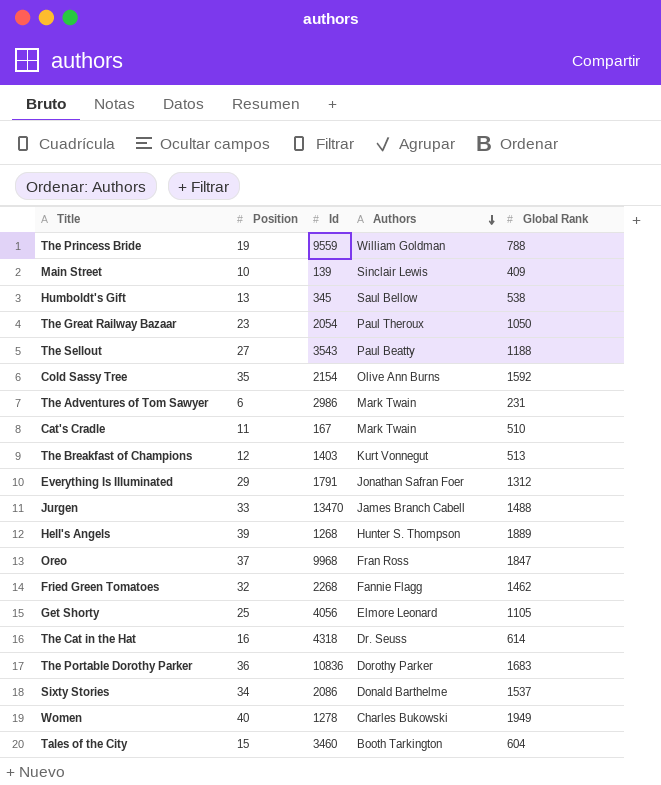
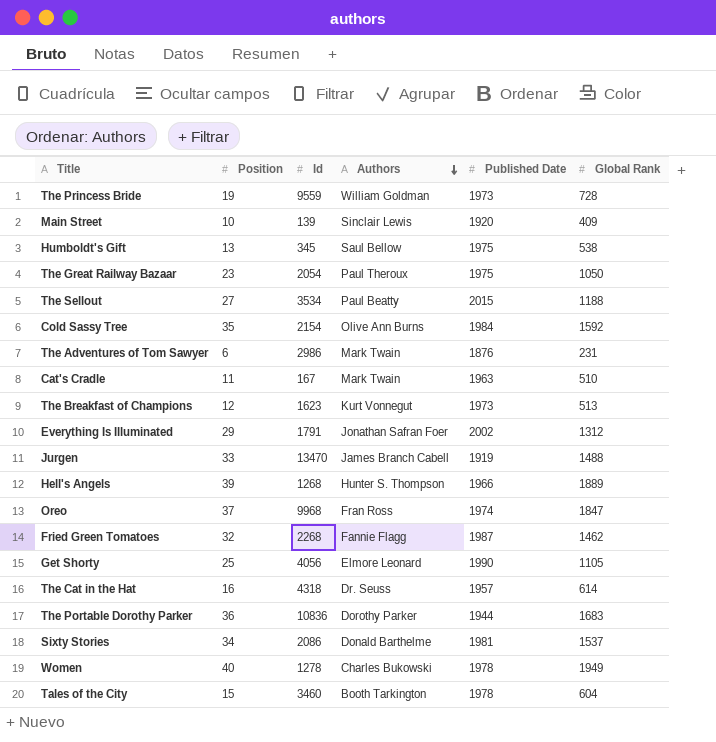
column Published Date | position: none -> 5
The Princess Bride | Global Rank: 788 -> 728
The Sellout | Id: 3543 -> 3534
The Breakfast of Champions | Id: 1403 -> 1623

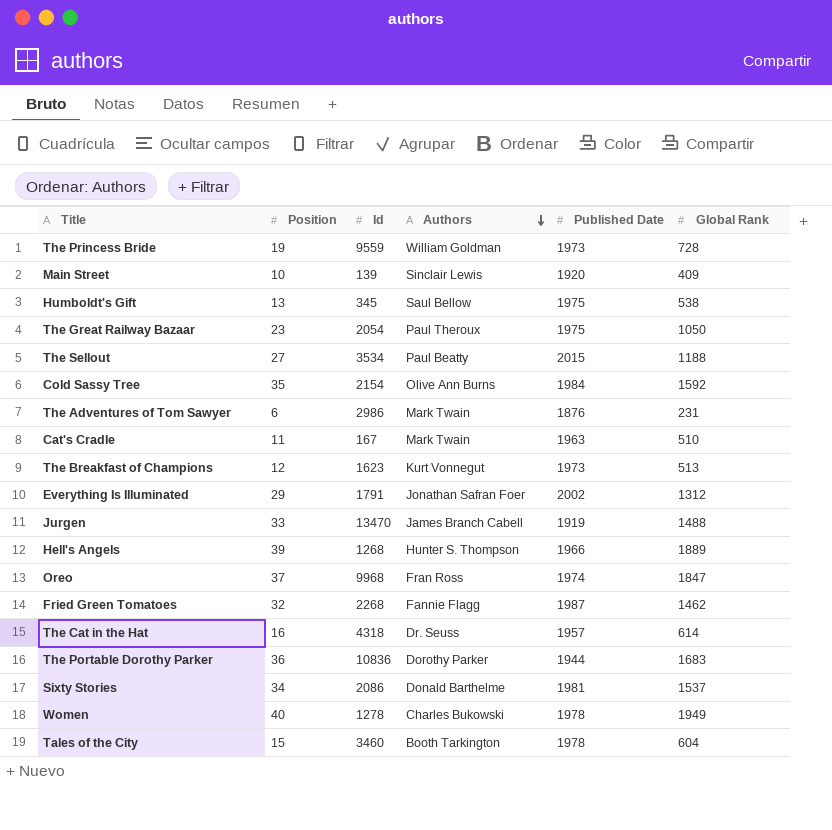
row Get Shorty: 25 | 4056 | Elmore Leonard | 1990 | 1105 -> none

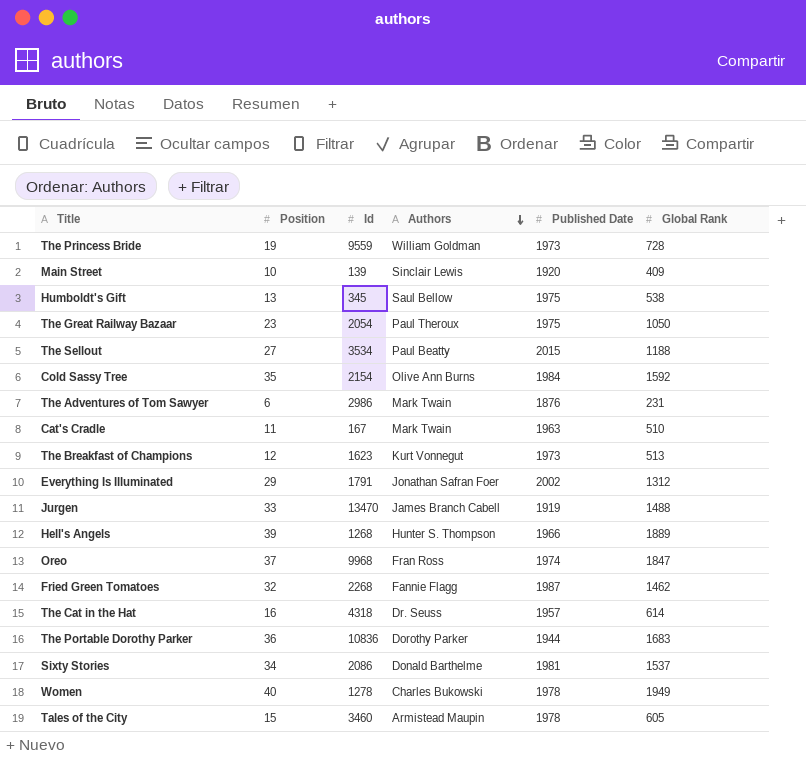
Tales of the City | Authors: Booth Tarkington -> Armistead Maupin
Tales of the City | Global Rank: 604 -> 605

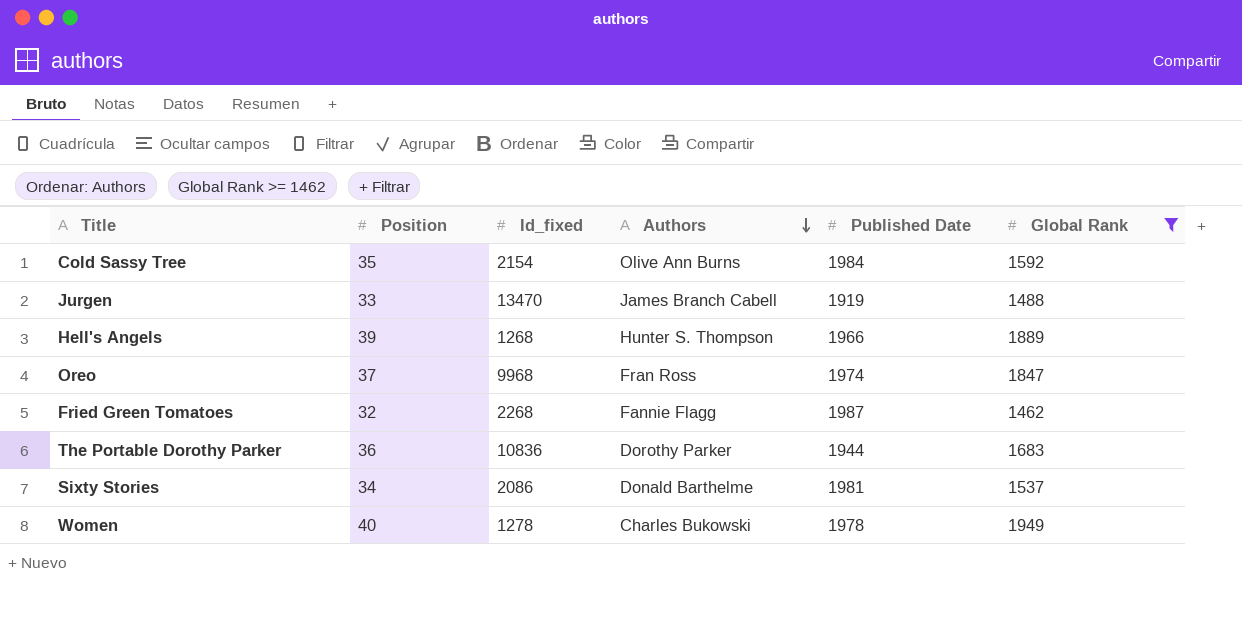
filter: none -> Global Rank >= 1462
column name: Id -> Id_fixed

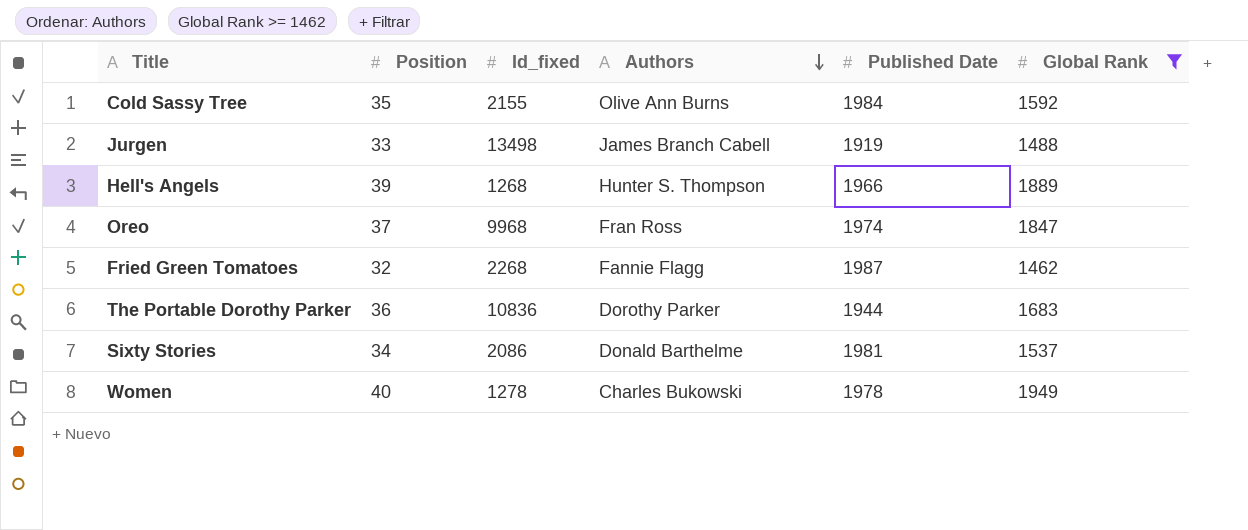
Cold Sassy Tree | Id_fixed: 2154 -> 2155
Jurgen | Id_fixed: 13470 -> 13498

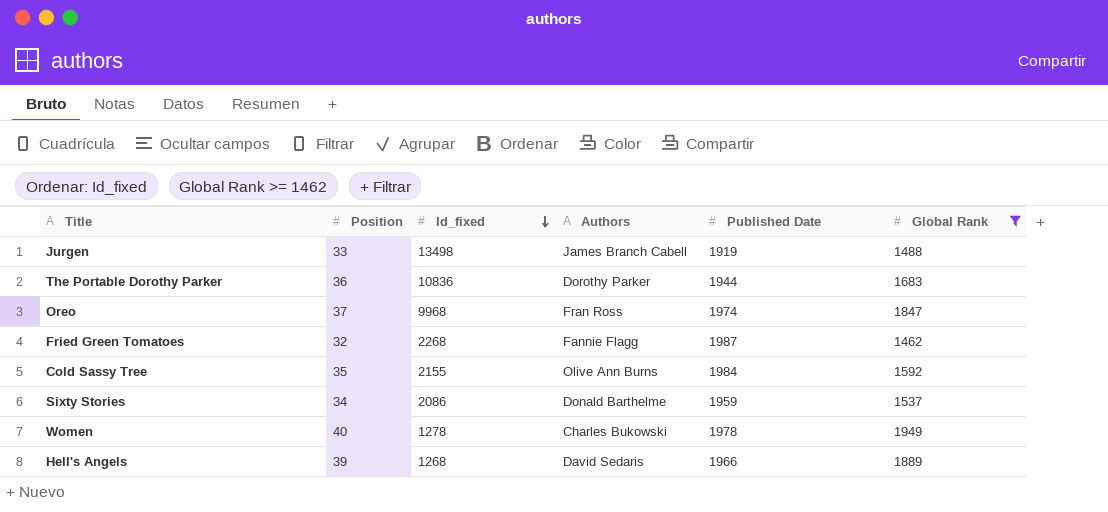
row order: Authors descending -> Id_fixed descending
Sixty Stories | Published Date: 1981 -> 1959
Hell's Angels | Authors: Hunter S. Thompson -> David Sedaris

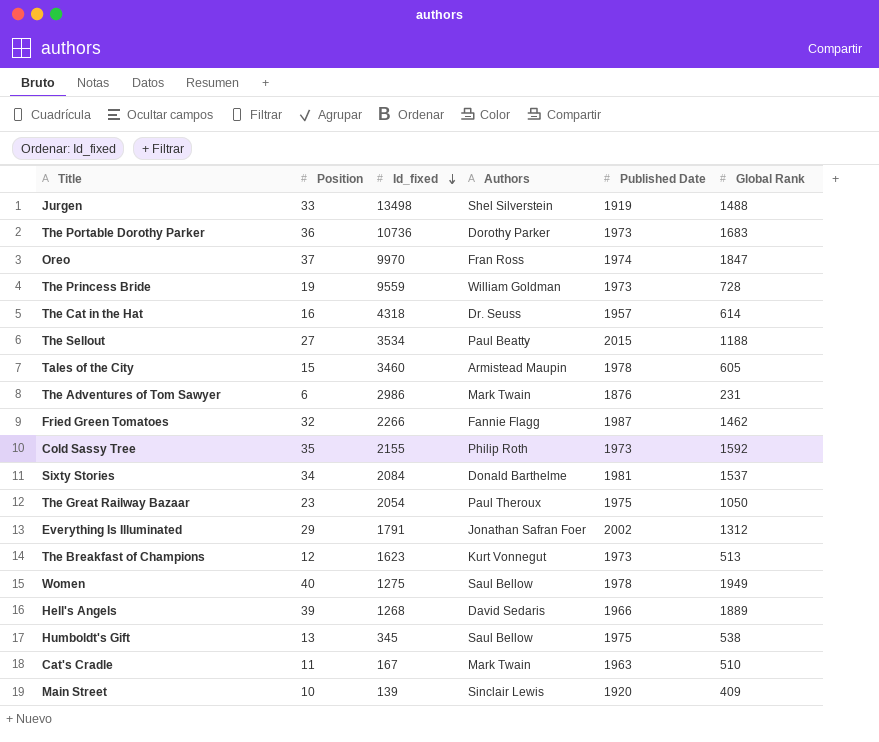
filter: Global Rank >= 1462 -> none
Jurgen | Authors: James Branch Cabell -> Shel Silverstein
The Portable Dorothy Parker | Id_fixed: 10836 -> 10736
The Portable Dorothy Parker | Published Date: 1944 -> 1973
Oreo | Id_fixed: 9968 -> 9970
Fried Green Tomatoes | Id_fixed: 2268 -> 2266
Cold Sassy Tree | Authors: Olive Ann Burns -> Philip Roth
Cold Sassy Tree | Published Date: 1984 -> 1973
Sixty Stories | Id_fixed: 2086 -> 2084
Sixty Stories | Published Date: 1959 -> 1981
Women | Id_fixed: 1278 -> 1275
Women | Authors: Charles Bukowski -> Saul Bellow

